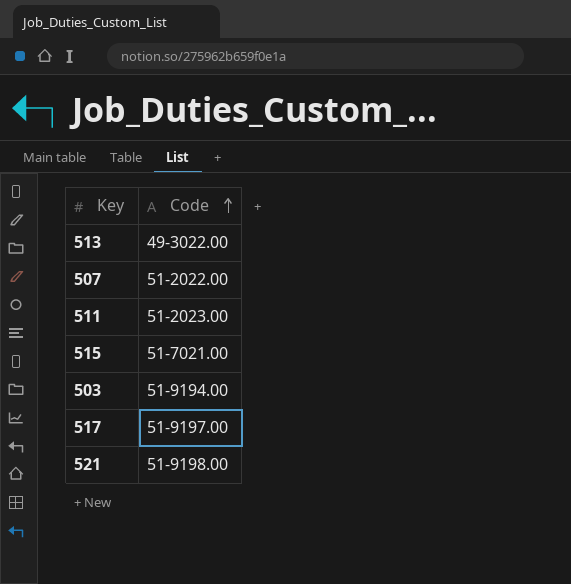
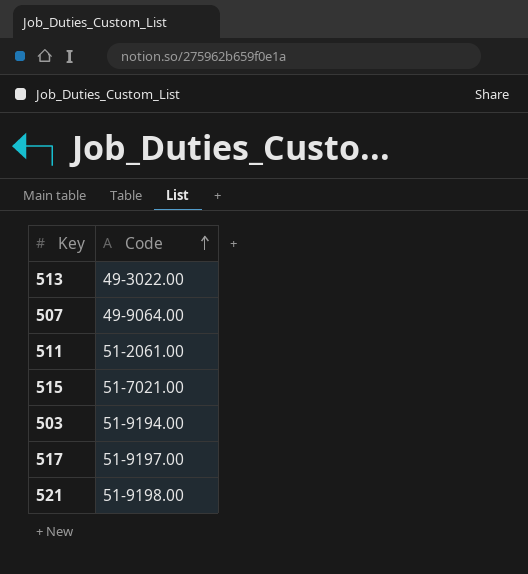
507 | Code: 51-2022.00 -> 49-9064.00
511 | Code: 51-2023.00 -> 51-2061.00

